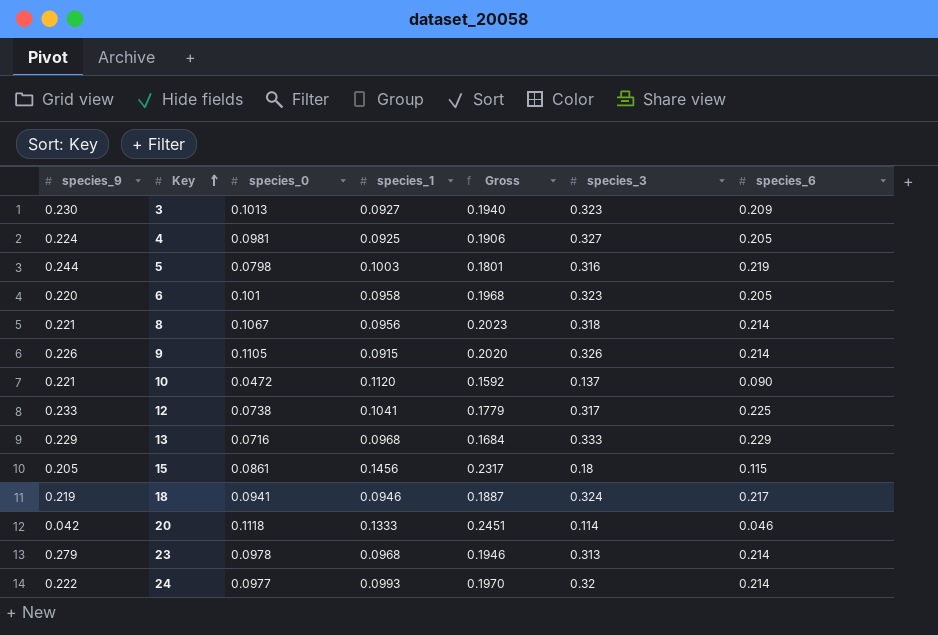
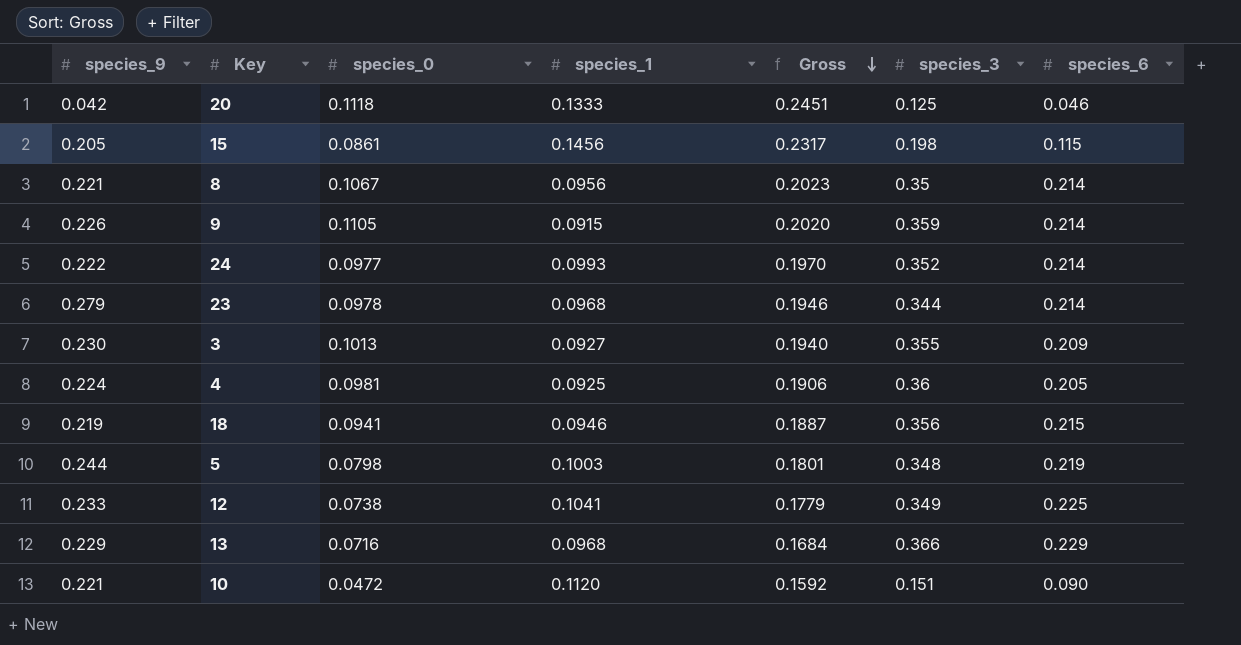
row order: Key ascending -> Gross descending
row 6: 0.220 | 0.101 | 0.0958 | 0.1968 | 0.323 | 0.205 -> none
20 | species_3: 0.114 -> 0.125
15 | species_3: 0.18 -> 0.198
8 | species_3: 0.318 -> 0.35
9 | species_3: 0.326 -> 0.359
24 | species_3: 0.32 -> 0.352
23 | species_3: 0.313 -> 0.344
3 | species_3: 0.323 -> 0.355
4 | species_3: 0.327 -> 0.36
18 | species_3: 0.324 -> 0.356
18 | species_6: 0.217 -> 0.215
5 | species_3: 0.316 -> 0.348
12 | species_3: 0.317 -> 0.349
13 | species_3: 0.333 -> 0.366
10 | species_3: 0.137 -> 0.151

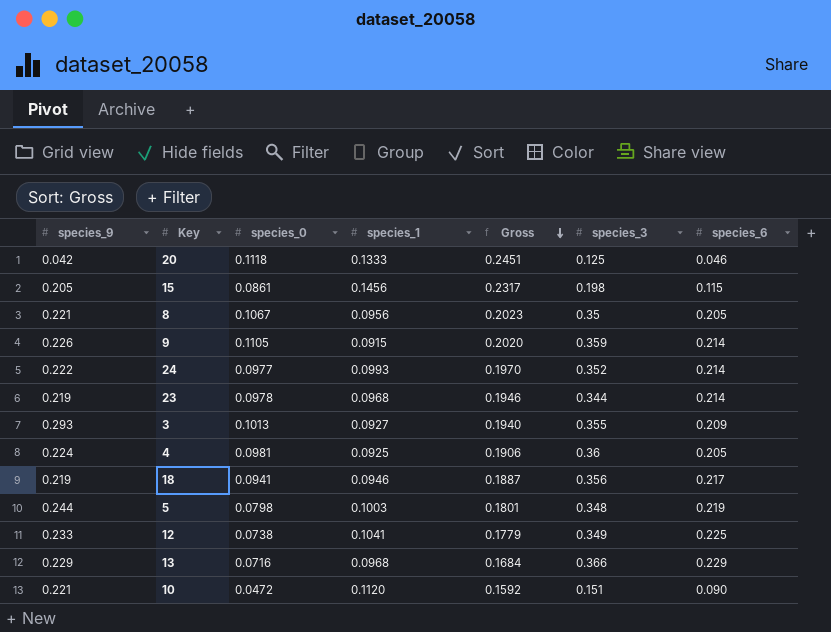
8 | species_6: 0.214 -> 0.205
23 | species_9: 0.279 -> 0.219
3 | species_9: 0.230 -> 0.293
18 | species_6: 0.215 -> 0.217

